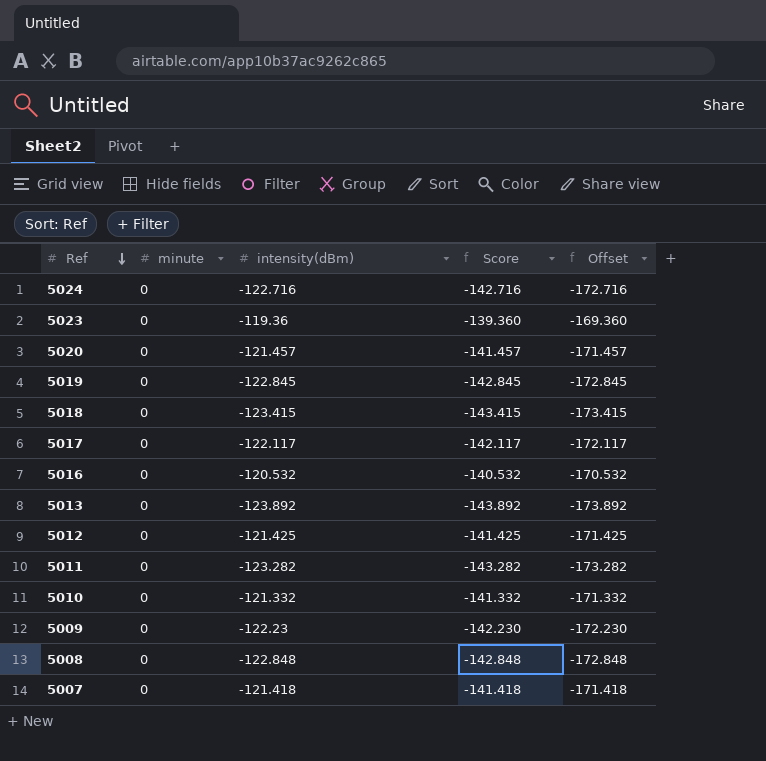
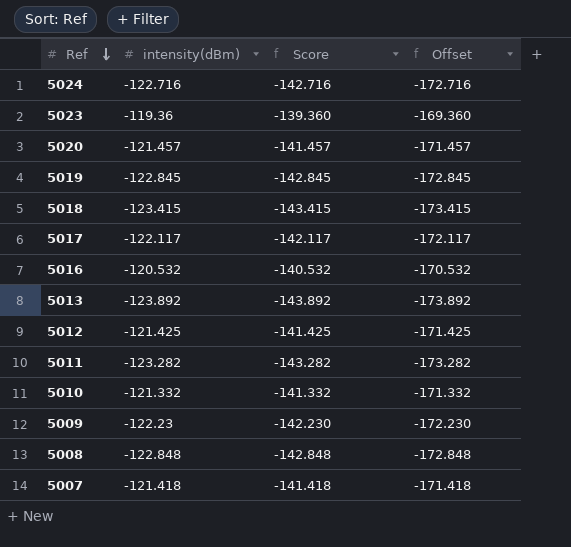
column minute | position: 2 -> none

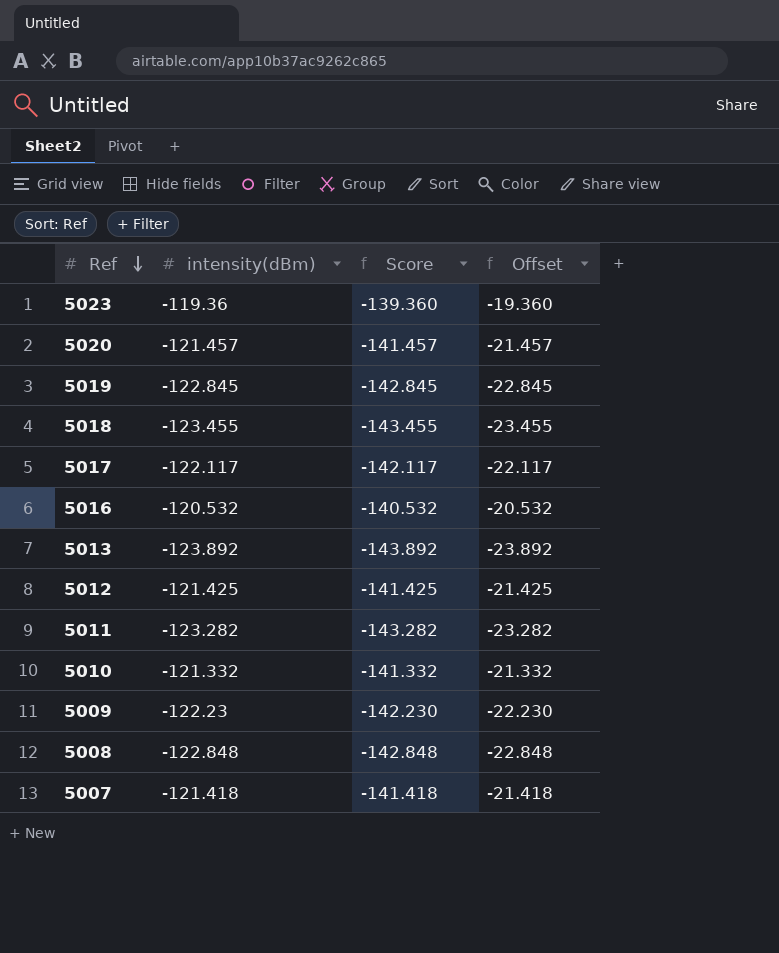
column Offset | formula: [intensity(dBm)] - 50 -> [intensity(dBm)] + 100
row 5024: -122.716 | -142.716 | -172.716 -> none
5018 | intensity(dBm): -123.415 -> -123.455
5018 | Score: -143.415 -> -143.455

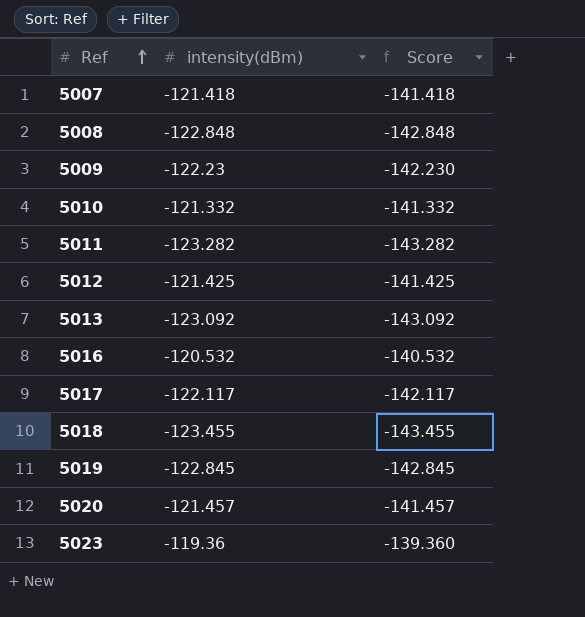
row order: Ref descending -> Ref ascending
column Offset | formula: [intensity(dBm)] + 100 -> none
5013 | intensity(dBm): -123.892 -> -123.092
5013 | Score: -143.892 -> -143.092

